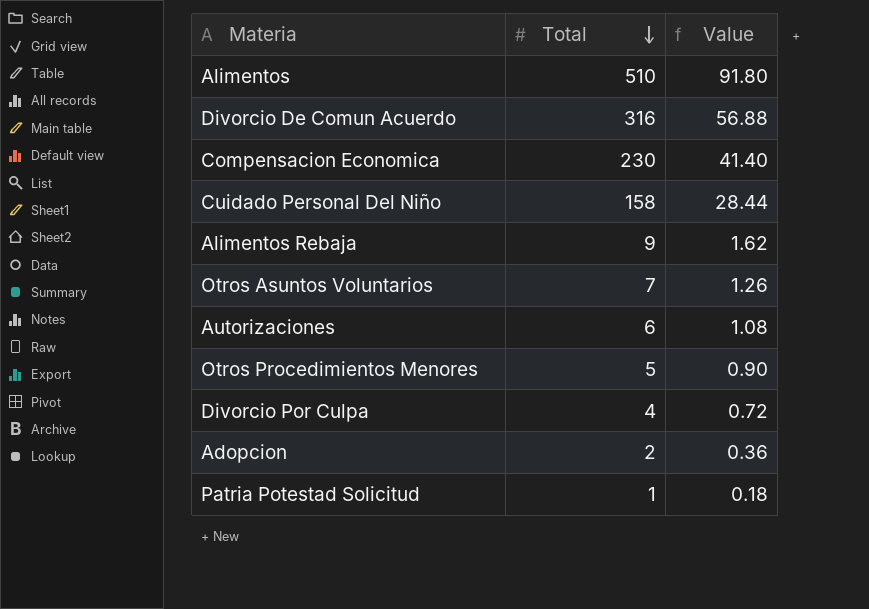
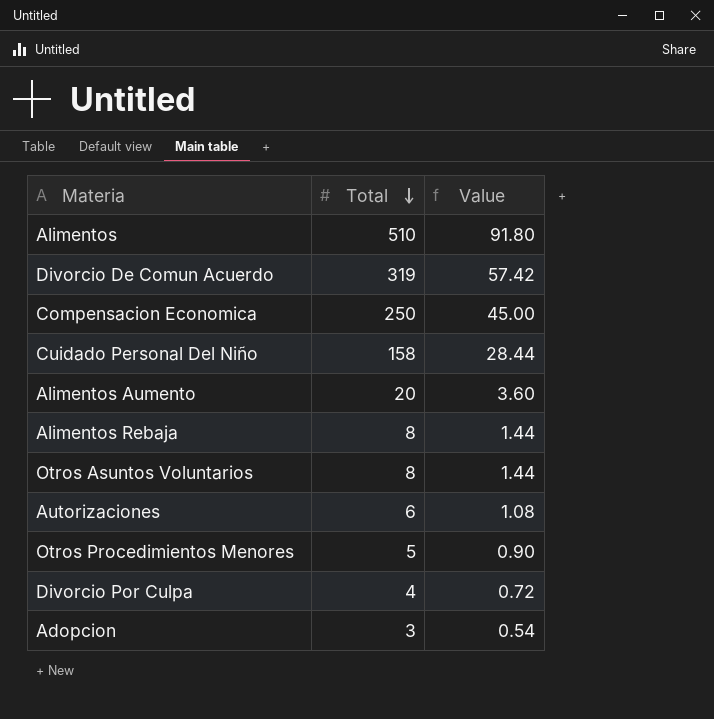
row Patria Potestad Solicitud: 1 | 0.18 -> none
Divorcio De Comun Acuerdo | Total: 316 -> 319
Divorcio De Comun Acuerdo | Value: 56.88 -> 57.42
Compensacion Economica | Total: 230 -> 250
Compensacion Economica | Value: 41.40 -> 45.00
row Alimentos Aumento: none -> 20 | 3.60
Alimentos Rebaja | Total: 9 -> 8
Alimentos Rebaja | Value: 1.62 -> 1.44
Otros Asuntos Voluntarios | Total: 7 -> 8
Otros Asuntos Voluntarios | Value: 1.26 -> 1.44
Adopcion | Total: 2 -> 3
Adopcion | Value: 0.36 -> 0.54

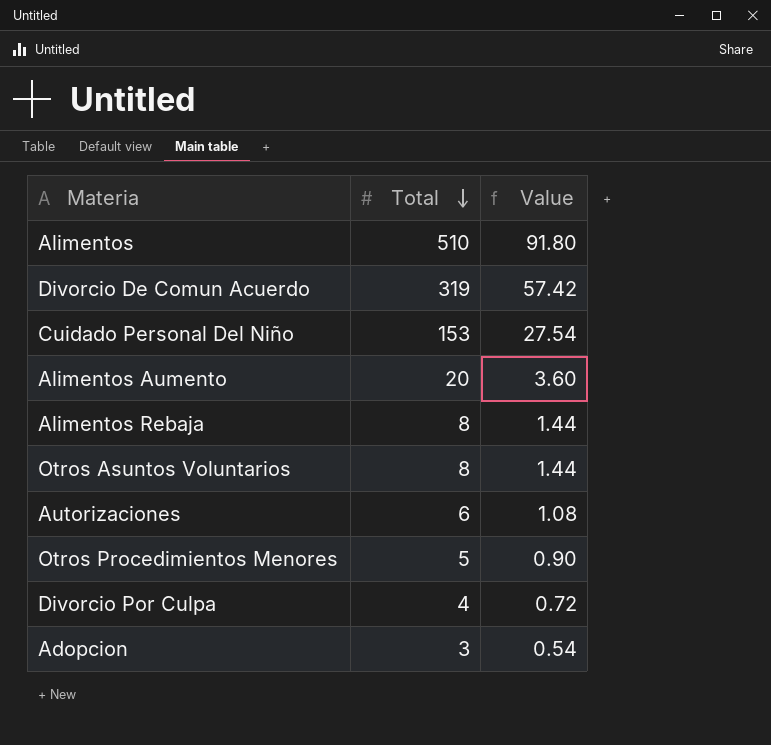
row Compensacion Economica: 250 | 45.00 -> none
Cuidado Personal Del Niño | Total: 158 -> 153
Cuidado Personal Del Niño | Value: 28.44 -> 27.54

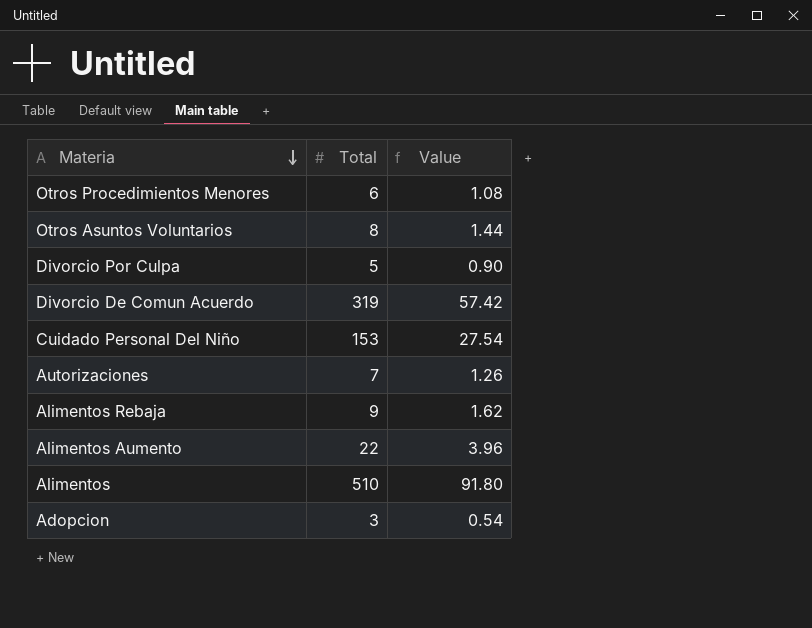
row order: Total descending -> Materia descending
Otros Procedimientos Menores | Total: 5 -> 6
Otros Procedimientos Menores | Value: 0.90 -> 1.08
Divorcio Por Culpa | Total: 4 -> 5
Divorcio Por Culpa | Value: 0.72 -> 0.90
Autorizaciones | Total: 6 -> 7
Autorizaciones | Value: 1.08 -> 1.26
Alimentos Rebaja | Total: 8 -> 9
Alimentos Rebaja | Value: 1.44 -> 1.62
Alimentos Aumento | Total: 20 -> 22
Alimentos Aumento | Value: 3.60 -> 3.96

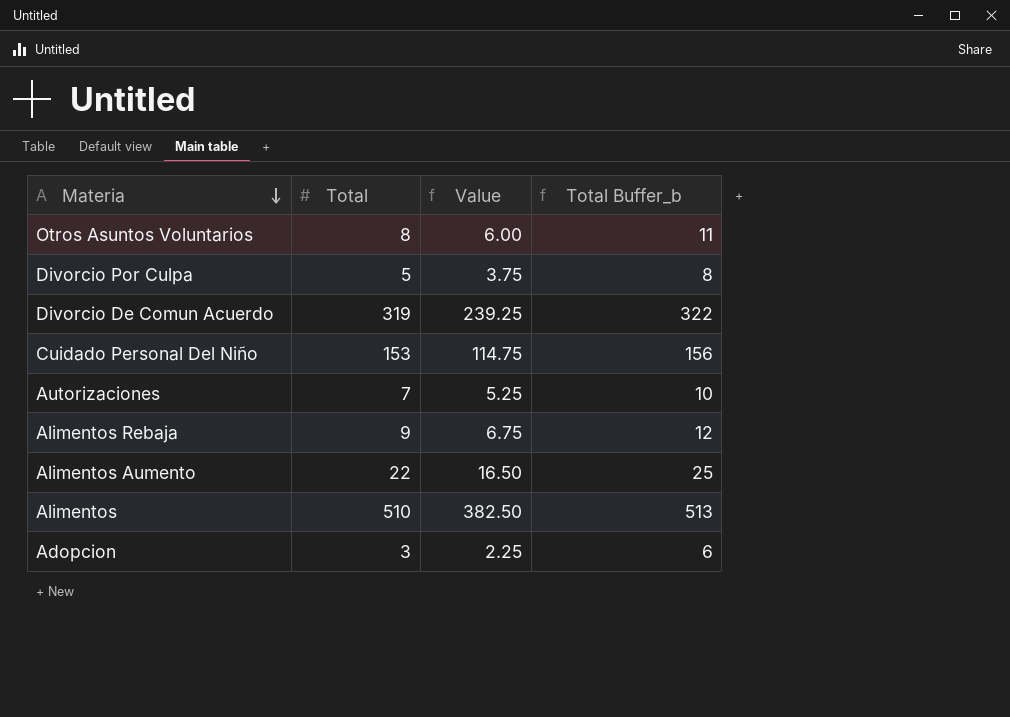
column Value | formula: [Total] * 0.18 -> [Total] * 0.75
column Total Buffer_b | formula: none -> [Total] + 3
row Otros Procedimientos Menores: 6 | 1.08 -> none

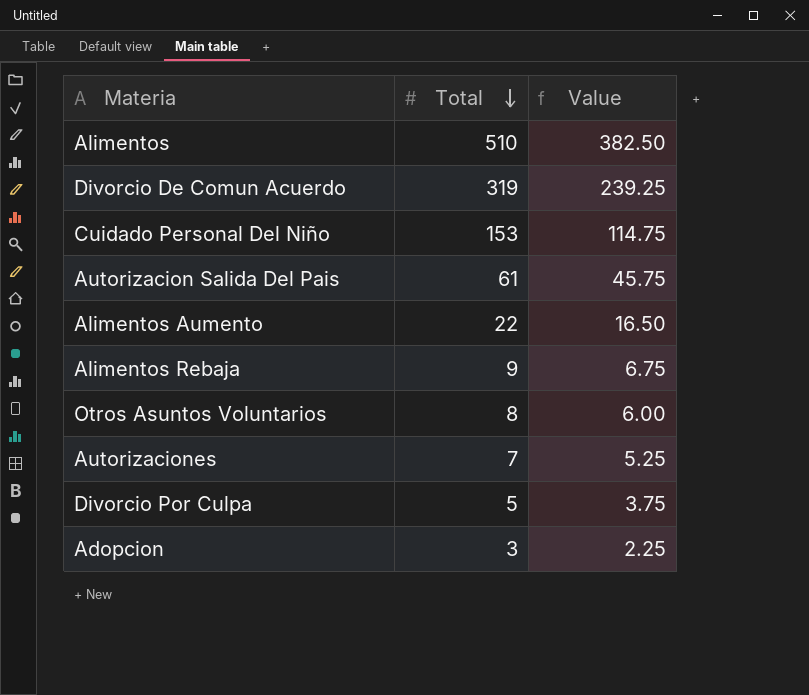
row order: Materia descending -> Total descending
column Total Buffer_b | formula: [Total] + 3 -> none
row Autorizacion Salida Del Pais: none -> 61 | 45.75

